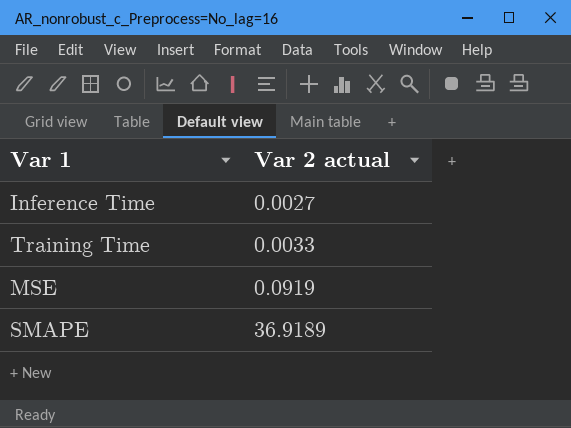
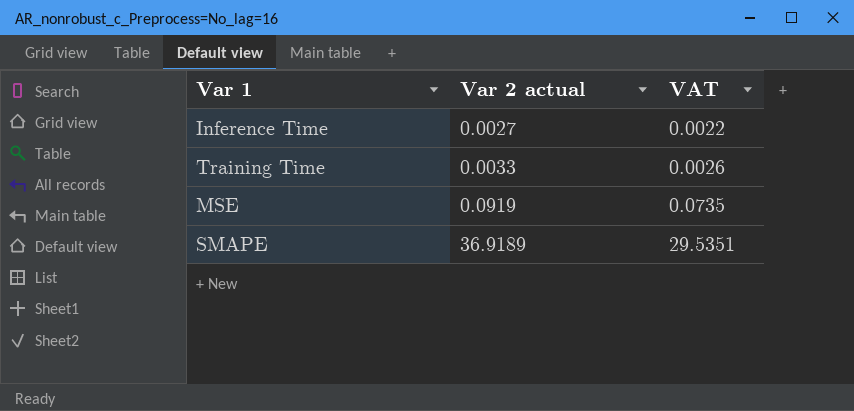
column VAT | formula: none -> [Var 2 actual] * 0.8

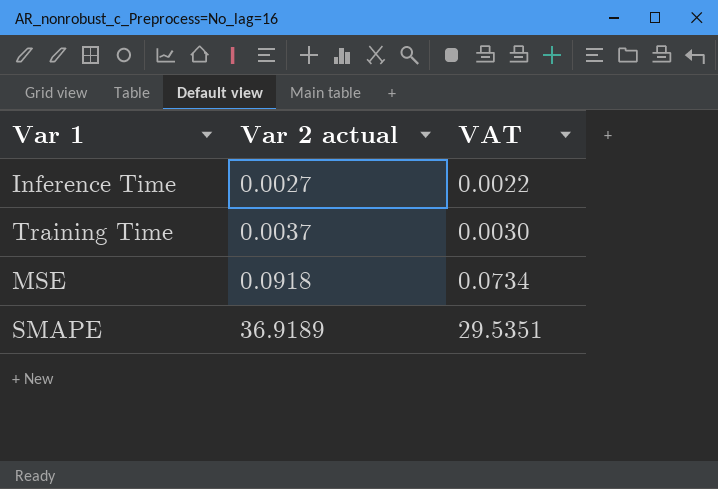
Training Time | Var 2 actual: 0.0033 -> 0.0037
Training Time | VAT: 0.0026 -> 0.0030
MSE | Var 2 actual: 0.0919 -> 0.0918
MSE | VAT: 0.0735 -> 0.0734

